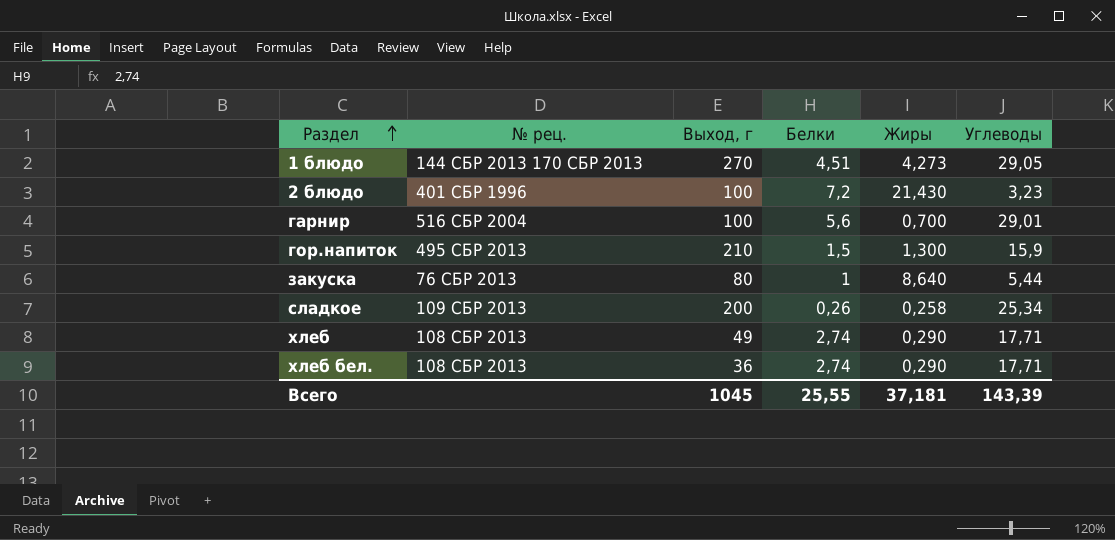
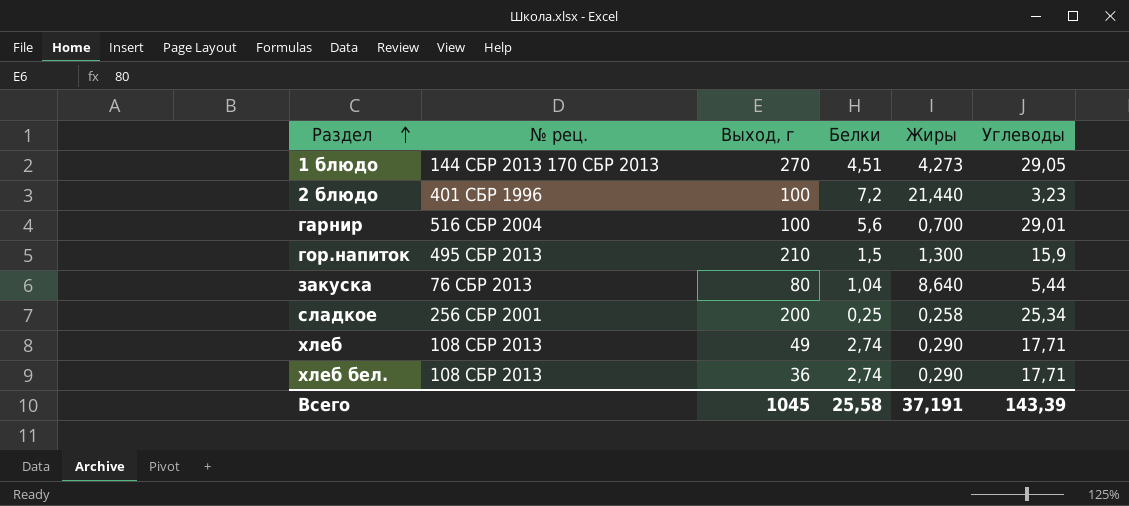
2 блюдо | Жиры: 21,430 -> 21,440
закуска | Белки: 1 -> 1,04
сладкое | № рец.: 109 СБР 2013 -> 256 СБР 2001
сладкое | Белки: 0,26 -> 0,25
Всего | Белки: 25,55 -> 25,58
Всего | Жиры: 37,181 -> 37,191

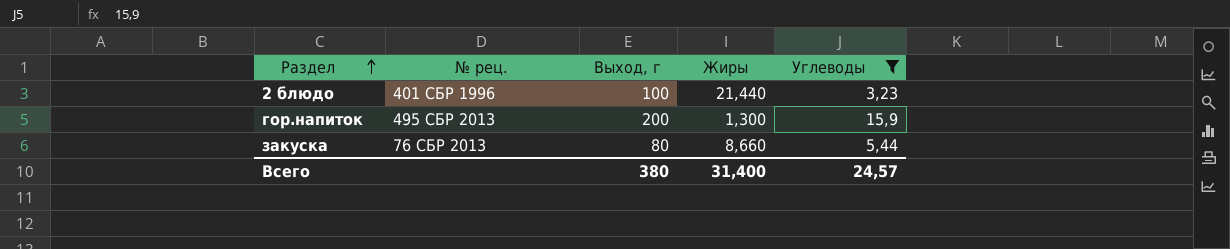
filter: none -> Углеводы <= 15,9
column Белки | position: 4 -> none
гор.напиток | Выход, г: 210 -> 200
закуска | Жиры: 8,640 -> 8,660
Всего | Выход, г: 1045 -> 380
Всего | Жиры: 37,191 -> 31,400
Всего | Углеводы: 143,39 -> 24,57

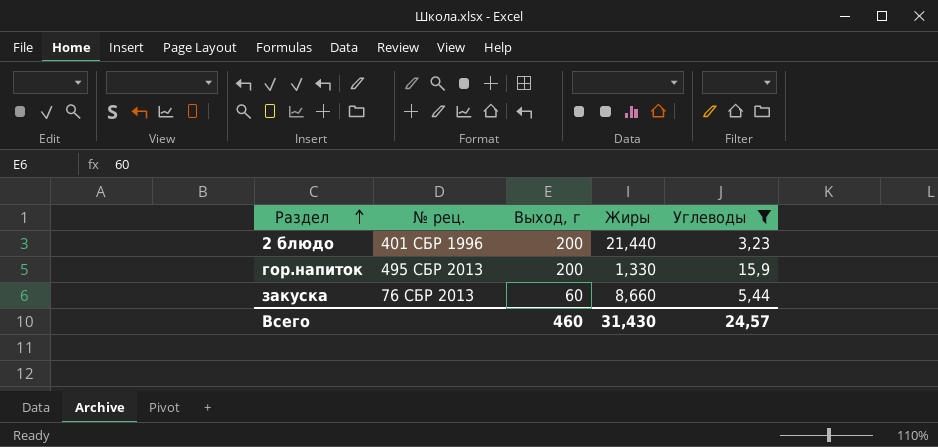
2 блюдо | Выход, г: 100 -> 200
гор.напиток | Жиры: 1,300 -> 1,330
закуска | Выход, г: 80 -> 60
Всего | Выход, г: 380 -> 460
Всего | Жиры: 31,400 -> 31,430

